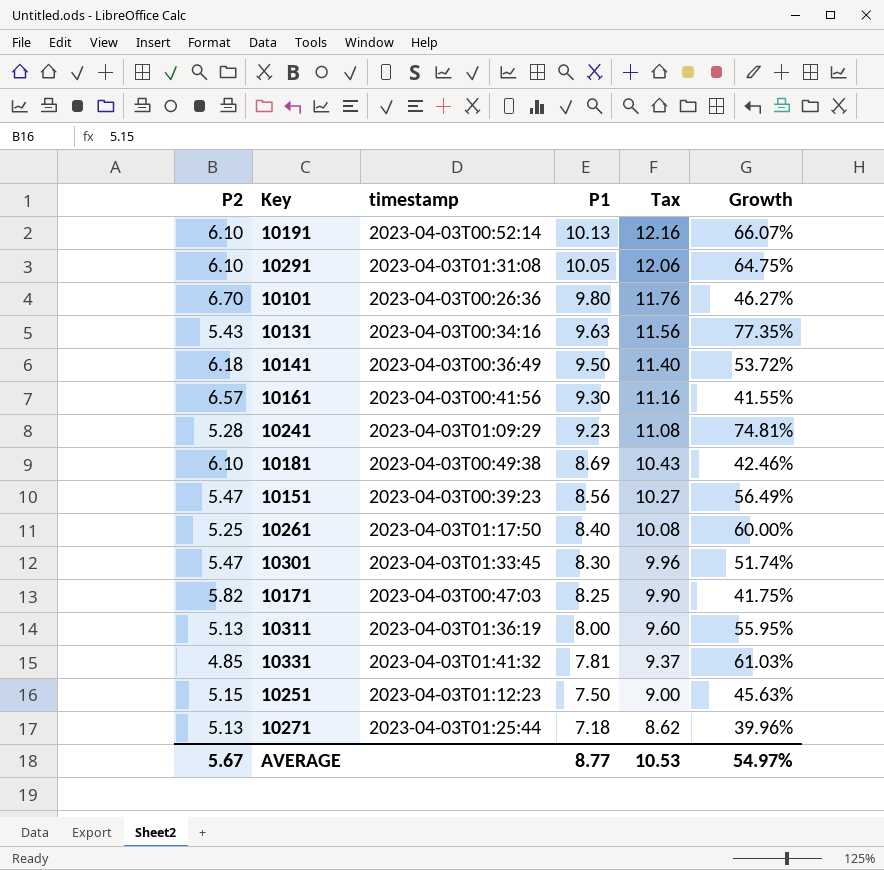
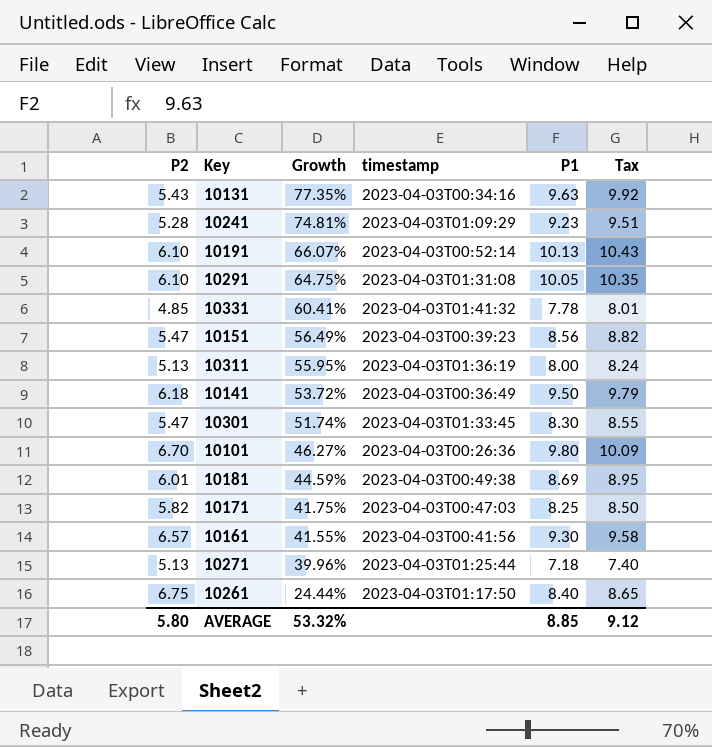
row order: P1 descending -> Growth descending
column Growth | position: 6 -> 3
column Tax | formula: [P1] * 1.2 -> [P1] * 1.03
row 10251: 5.15 | 2023-04-03T01:12:23 | 7.50 | 9.00 | 45.63% -> none
10331 | Growth: 61.03% -> 60.41%
10331 | P1: 7.81 -> 7.78
10181 | P2: 6.10 -> 6.01
10181 | Growth: 42.46% -> 44.59%
10261 | P2: 5.25 -> 6.75
10261 | Growth: 60.00% -> 24.44%
AVERAGE | P2: 5.67 -> 5.80
AVERAGE | Growth: 54.97% -> 53.32%
AVERAGE | P1: 8.77 -> 8.85
AVERAGE | Tax: 10.53 -> 9.12

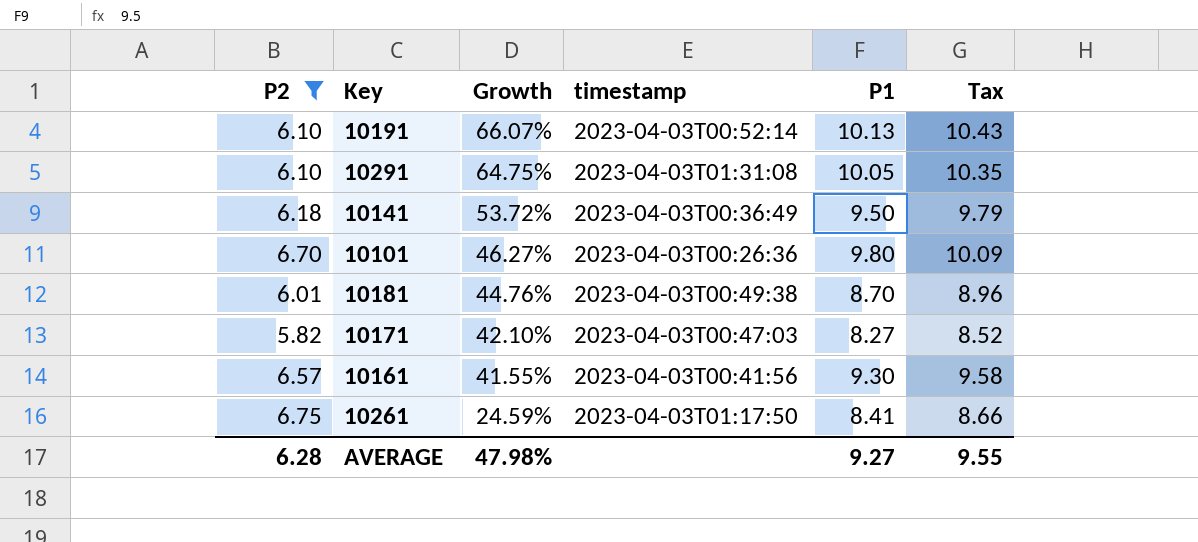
filter: none -> P2 >= 5.82
10181 | Growth: 44.59% -> 44.76%
10181 | P1: 8.69 -> 8.70
10181 | Tax: 8.95 -> 8.96
10171 | Growth: 41.75% -> 42.10%
10171 | P1: 8.25 -> 8.27
10171 | Tax: 8.50 -> 8.52
10261 | Growth: 24.44% -> 24.59%
10261 | P1: 8.40 -> 8.41
10261 | Tax: 8.65 -> 8.66
AVERAGE | P2: 5.80 -> 6.28
AVERAGE | Growth: 53.32% -> 47.98%
AVERAGE | P1: 8.85 -> 9.27
AVERAGE | Tax: 9.12 -> 9.55

